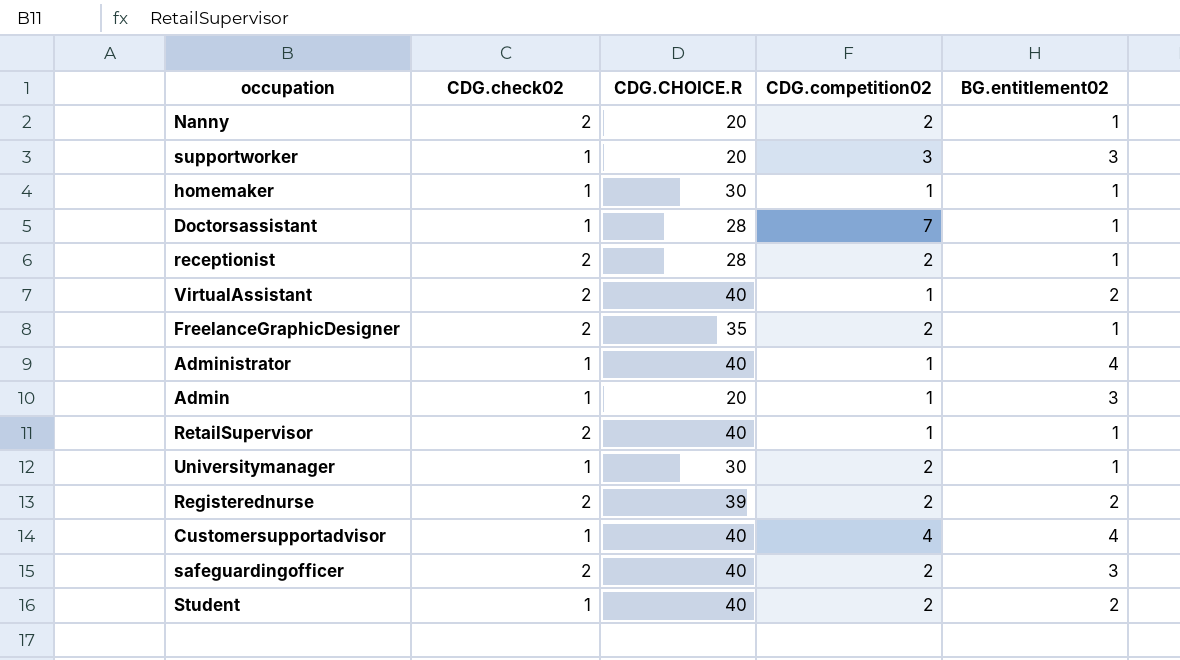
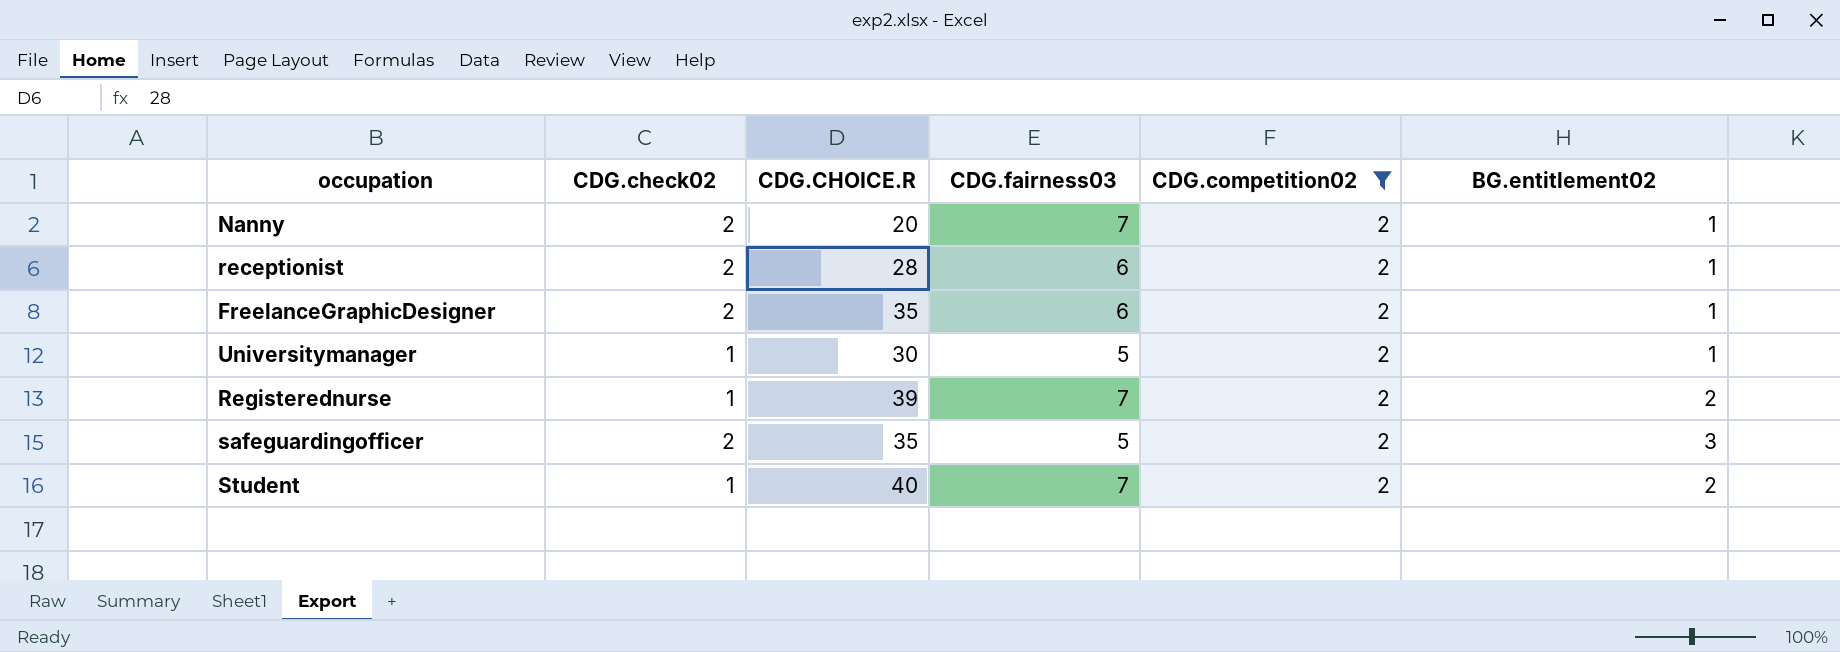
filter: none -> CDG.competition02 = 2
column CDG.fairness03 | position: none -> 4
Registerednurse | CDG.check02: 2 -> 1
safeguardingofficer | CDG.CHOICE.R: 40 -> 35

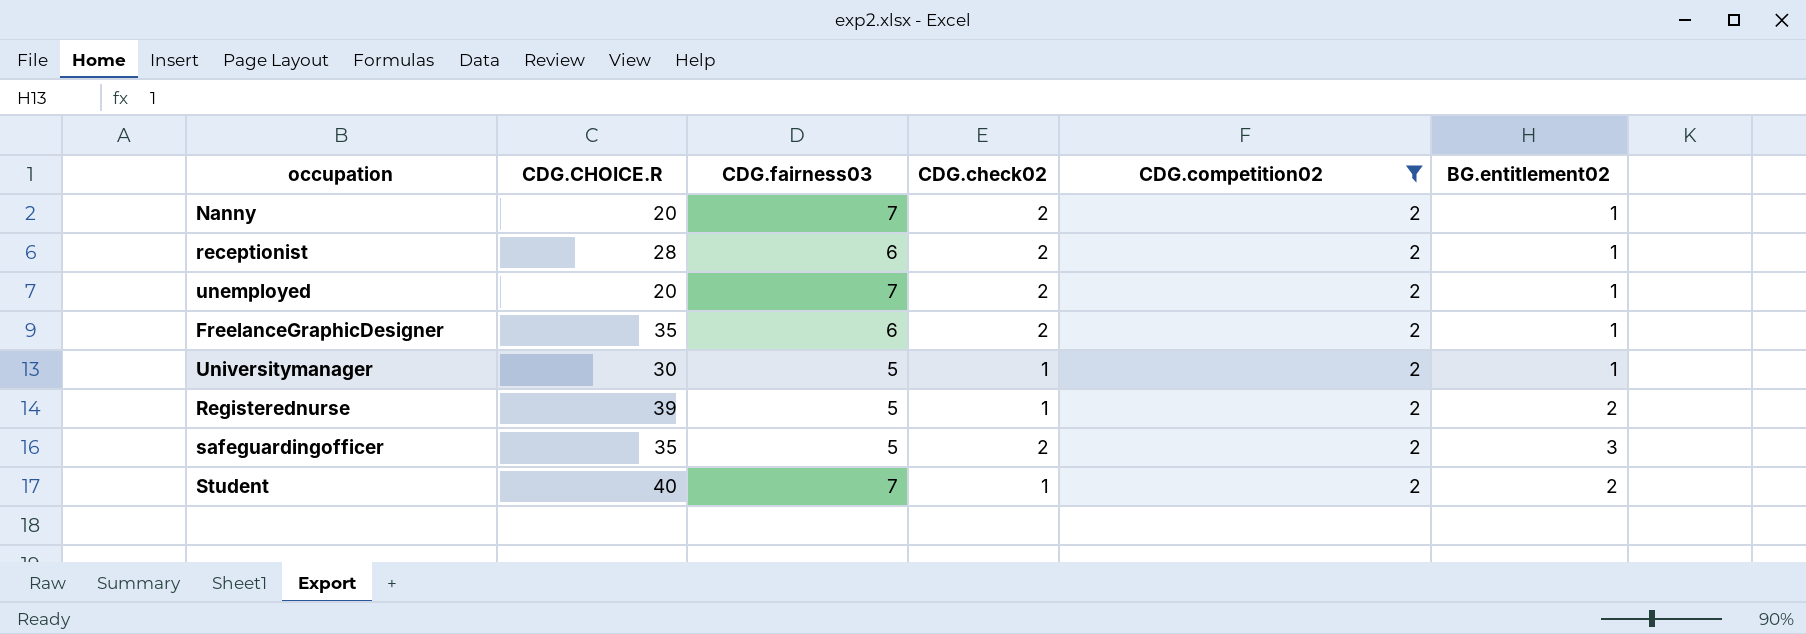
column CDG.check02 | position: 2 -> 4
row unemployed: none -> 20 | 7 | 2 | 2 | 1
Registerednurse | CDG.fairness03: 7 -> 5

